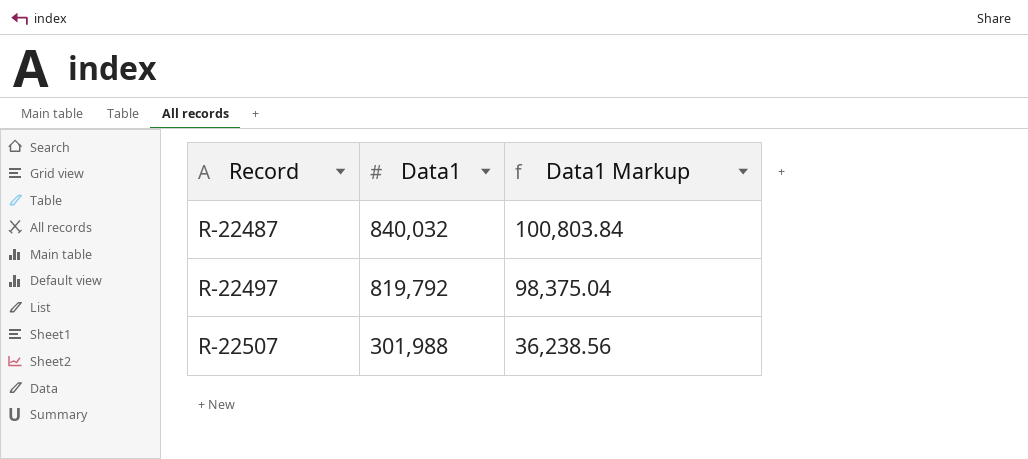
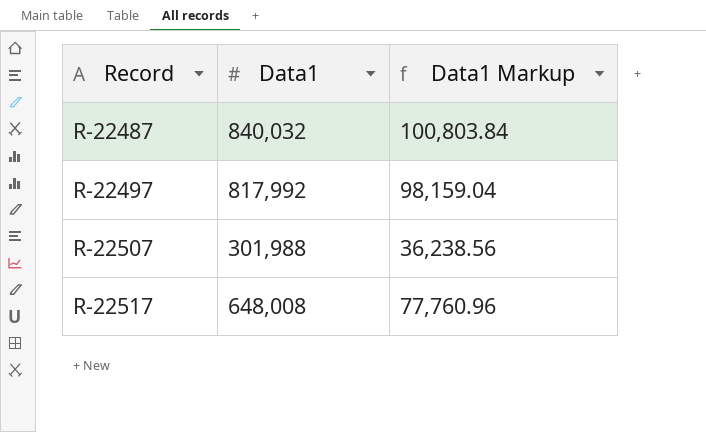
R-22497 | Data1: 819,792 -> 817,992
R-22497 | Data1 Markup: 98,375.04 -> 98,159.04
row R-22517: none -> 648,008 | 77,760.96

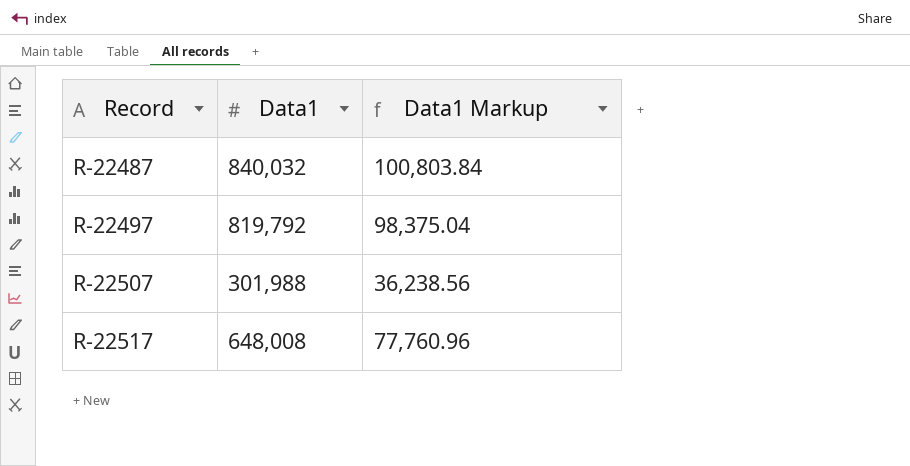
R-22497 | Data1: 817,992 -> 819,792
R-22497 | Data1 Markup: 98,159.04 -> 98,375.04

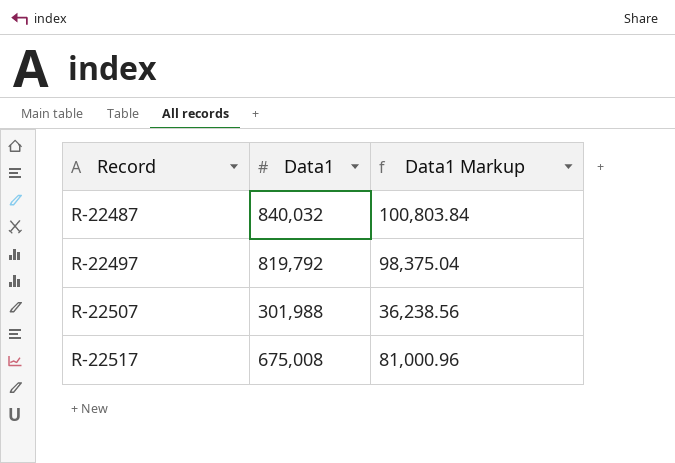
R-22517 | Data1: 648,008 -> 675,008
R-22517 | Data1 Markup: 77,760.96 -> 81,000.96

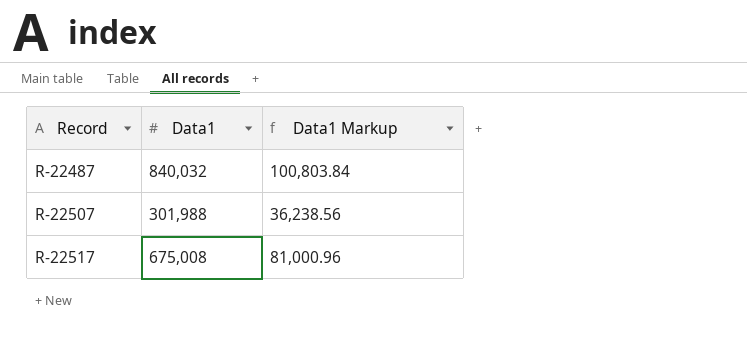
row R-22497: 819,792 | 98,375.04 -> none

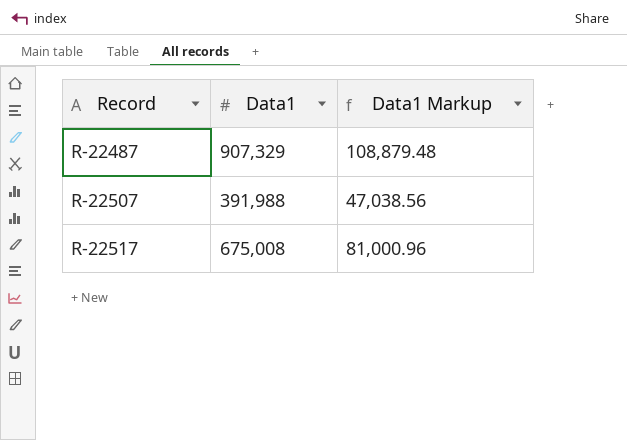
R-22487 | Data1: 840,032 -> 907,329
R-22487 | Data1 Markup: 100,803.84 -> 108,879.48
R-22507 | Data1: 301,988 -> 391,988
R-22507 | Data1 Markup: 36,238.56 -> 47,038.56

